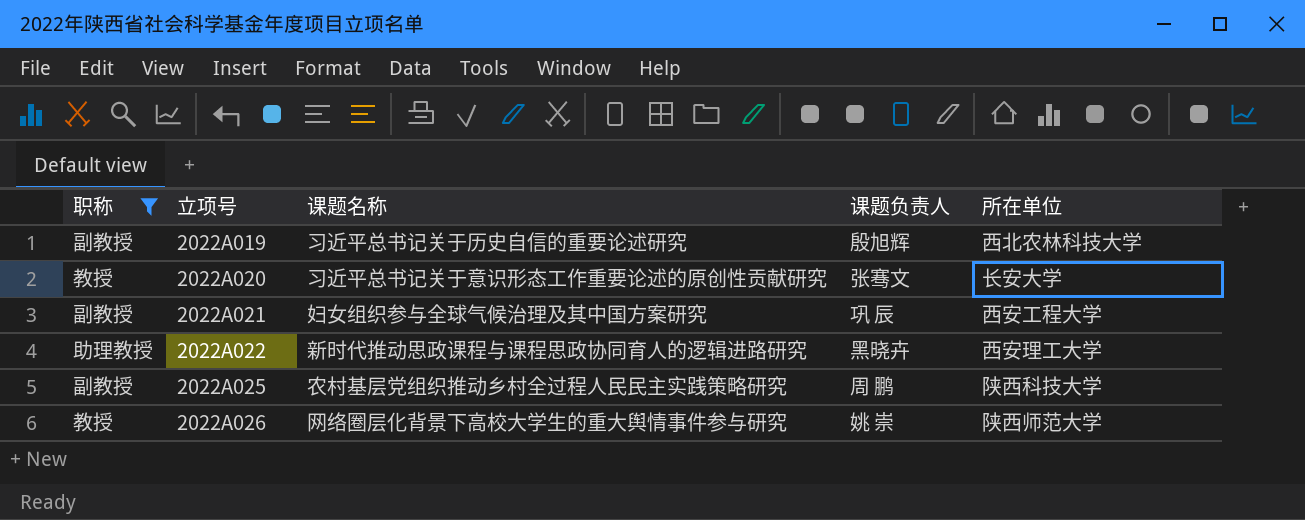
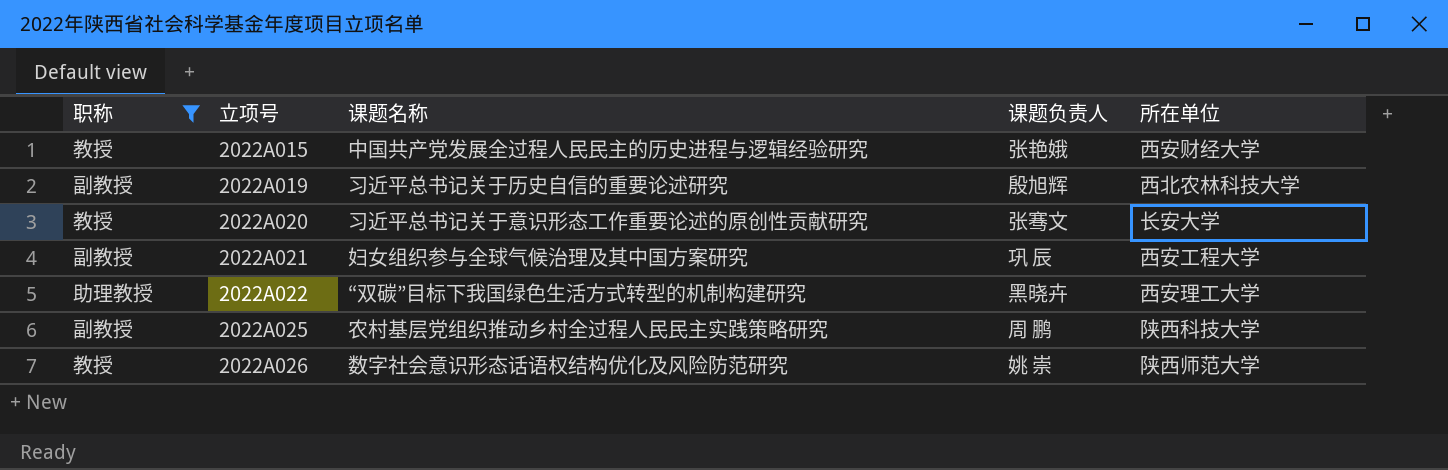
row 2022A015: none -> 教授 | 中国共产党发展全过程人民民主的历史进程与逻辑经验研究 | 张艳娥 | 西安财经大学
2022A022 | 课题名称: 新时代推动思政课程与课程思政协同育人的逻辑进路研究 -> “双碳”目标下我国绿色生活方式转型的机制构建研究
2022A026 | 课题名称: 网络圈层化背景下高校大学生的重大舆情事件参与研究 -> 数字社会意识形态话语权结构优化及风险防范研究

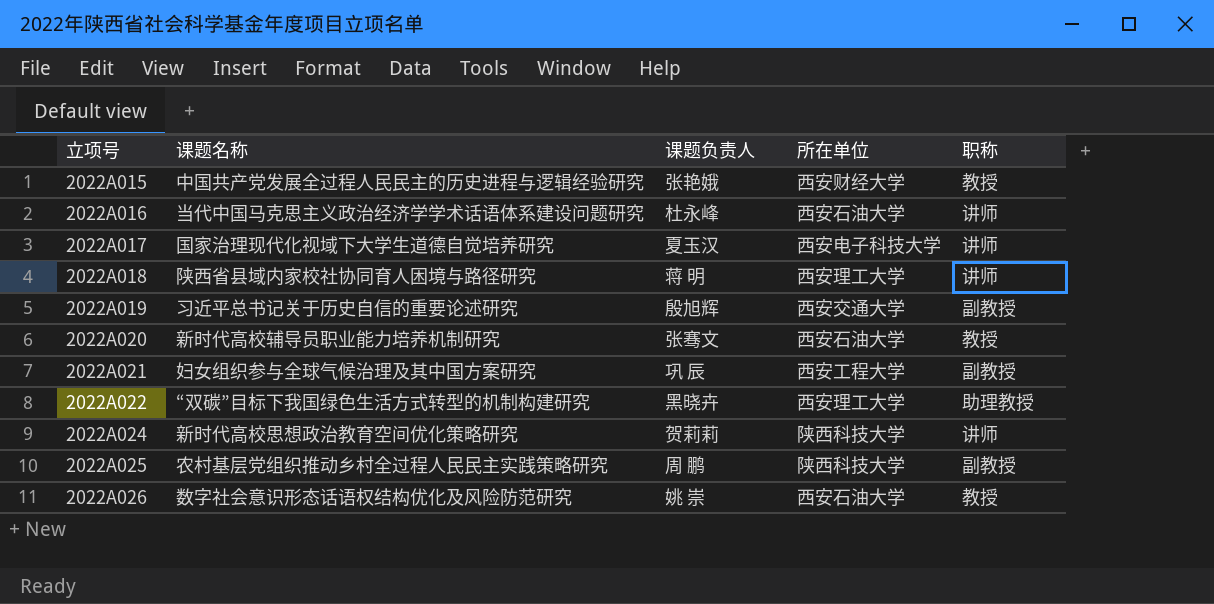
filter: 职称 != 讲师 -> none
column 职称 | position: 1 -> 5
2022A019 | 所在单位: 西北农林科技大学 -> 西安交通大学
2022A020 | 课题名称: 习近平总书记关于意识形态工作重要论述的原创性贡献研究 -> 新时代高校辅导员职业能力培养机制研究
2022A020 | 所在单位: 长安大学 -> 西安石油大学
2022A026 | 所在单位: 陕西师范大学 -> 西安石油大学

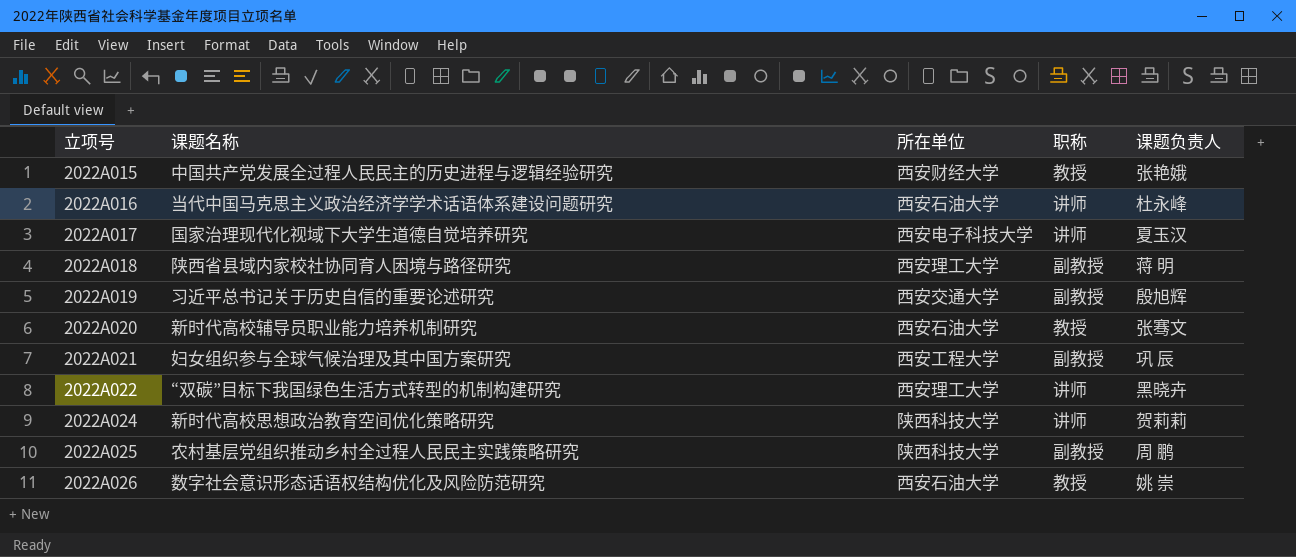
column 课题负责人 | position: 3 -> 5
2022A018 | 职称: 讲师 -> 副教授
2022A022 | 职称: 助理教授 -> 讲师

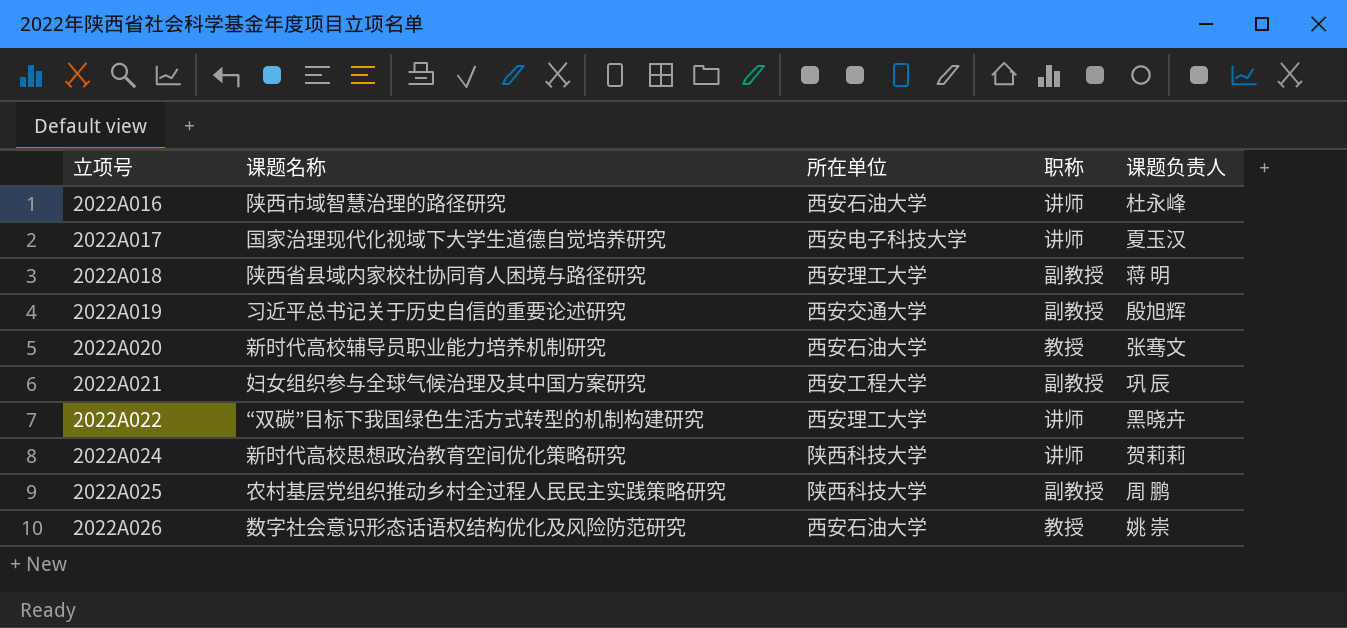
row 2022A015: 中国共产党发展全过程人民民主的历史进程与逻辑经验研究 | 西安财经大学 | 教授 | 张艳娥 -> none
2022A016 | 课题名称: 当代中国马克思主义政治经济学学术话语体系建设问题研究 -> 陕西市域智慧治理的路径研究

